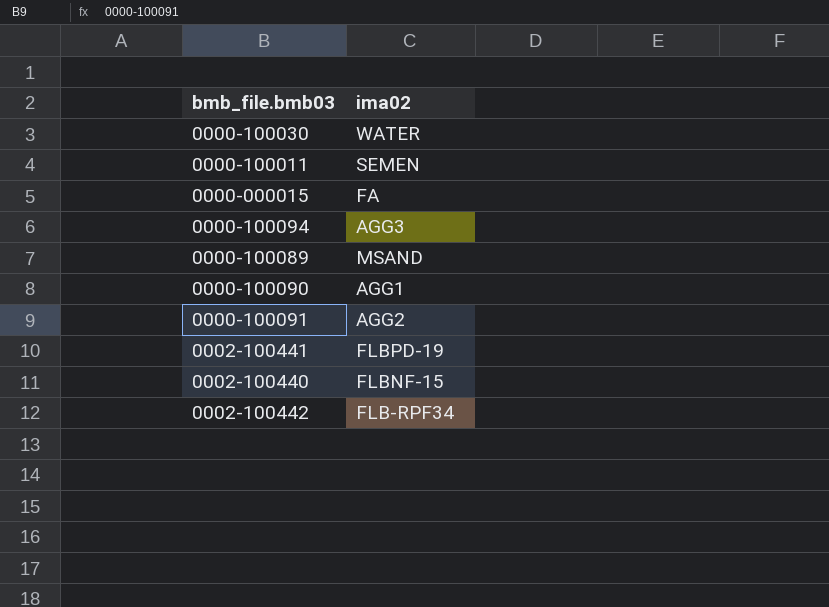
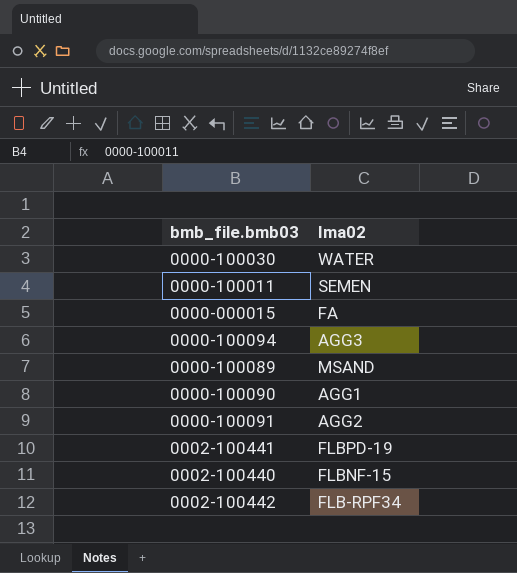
column name: ima02 -> Ima02

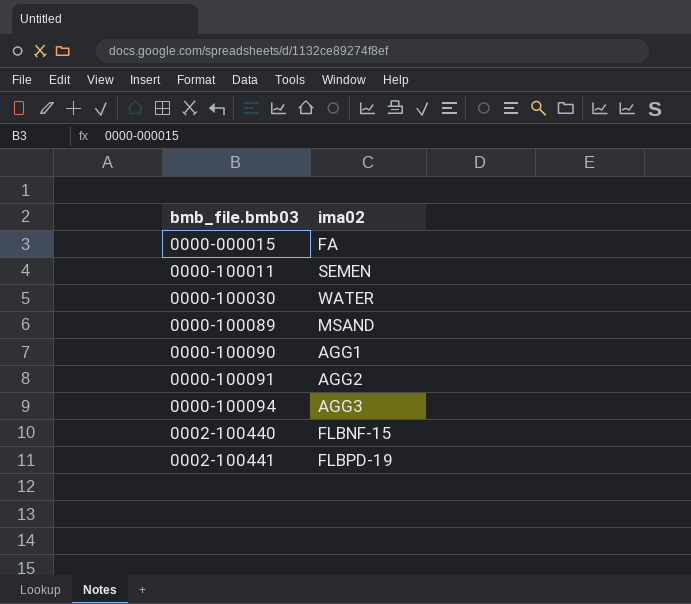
row order: none -> bmb_file.bmb03 ascending
column name: Ima02 -> ima02
row 0002-100442: FLB-RPF34 -> none

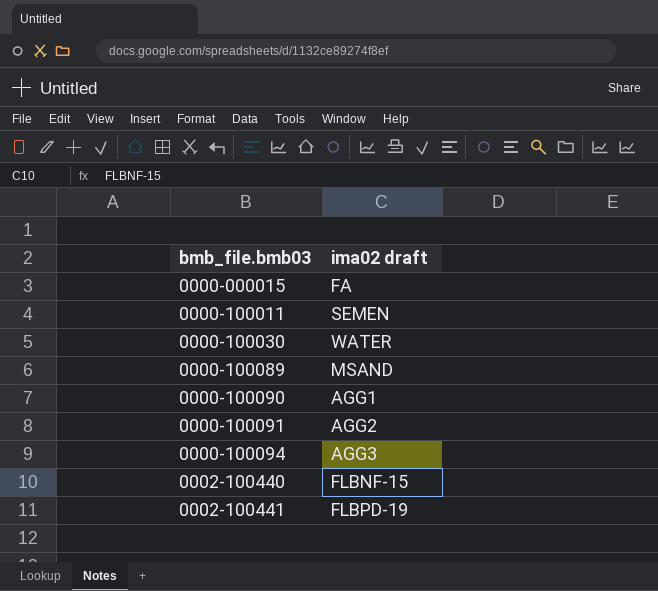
column name: ima02 -> ima02 draft

